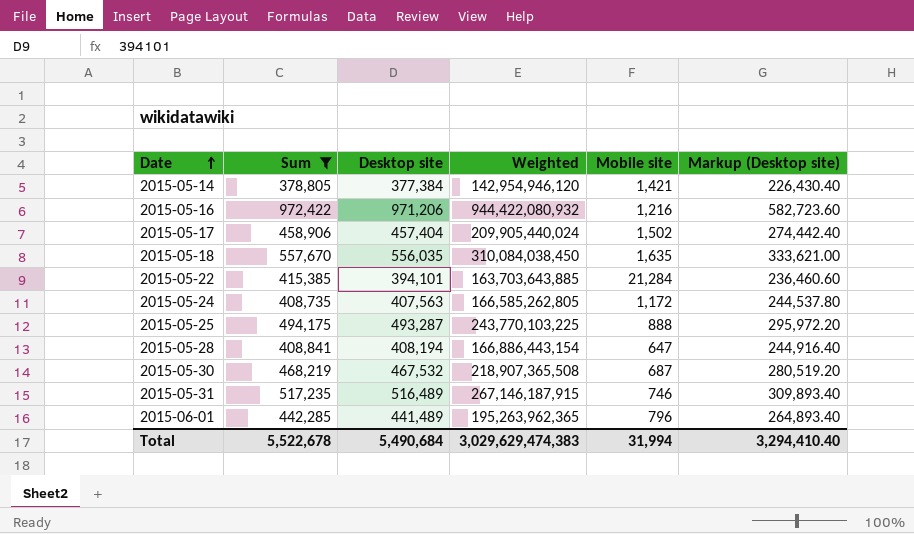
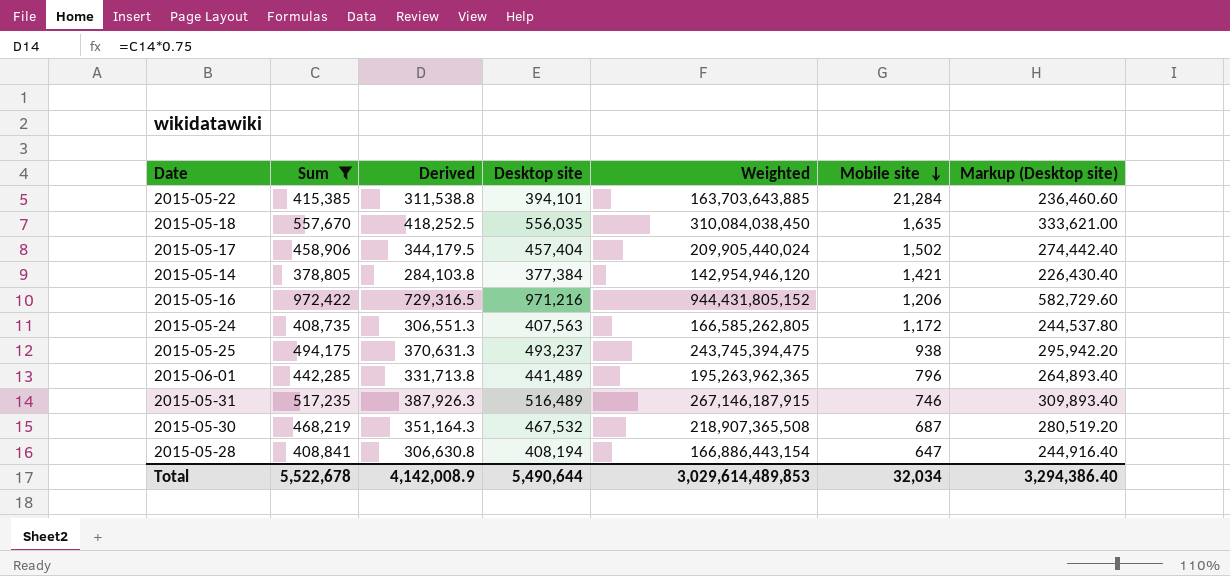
row order: Date ascending -> Mobile site descending
column Derived | formula: none -> [Sum] * 0.75
2015-05-16 | Desktop site: 971,206 -> 971,216
2015-05-16 | Weighted: 944,422,080,932 -> 944,431,805,152
2015-05-16 | Mobile site: 1,216 -> 1,206
2015-05-16 | Markup (Desktop site): 582,723.60 -> 582,729.60
2015-05-25 | Desktop site: 493,287 -> 493,237
2015-05-25 | Weighted: 243,770,103,225 -> 243,745,394,475
2015-05-25 | Mobile site: 888 -> 938
2015-05-25 | Markup (Desktop site): 295,972.20 -> 295,942.20
Total | Desktop site: 5,490,684 -> 5,490,644
Total | Weighted: 3,029,629,474,383 -> 3,029,614,489,853
Total | Mobile site: 31,994 -> 32,034
Total | Markup (Desktop site): 3,294,410.40 -> 3,294,386.40

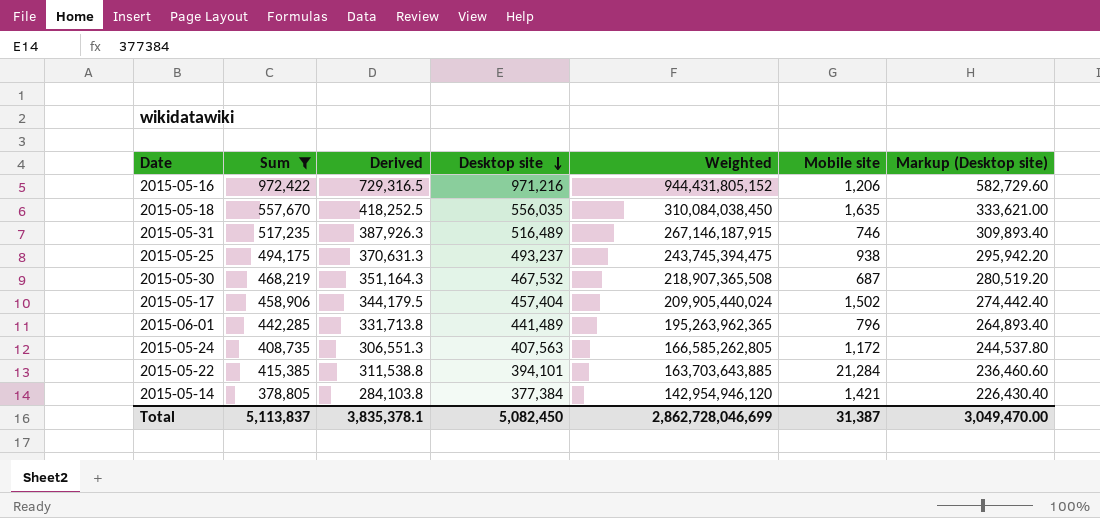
row order: Mobile site descending -> Desktop site descending
row 2015-05-28: 408,841 | 306,630.8 | 408,194 | 166,886,443,154 | 647 | 244,916.40 -> none
Total | Sum: 5,522,678 -> 5,113,837
Total | Derived: 4,142,008.9 -> 3,835,378.1
Total | Desktop site: 5,490,644 -> 5,082,450
Total | Weighted: 3,029,614,489,853 -> 2,862,728,046,699
Total | Mobile site: 32,034 -> 31,387
Total | Markup (Desktop site): 3,294,386.40 -> 3,049,470.00

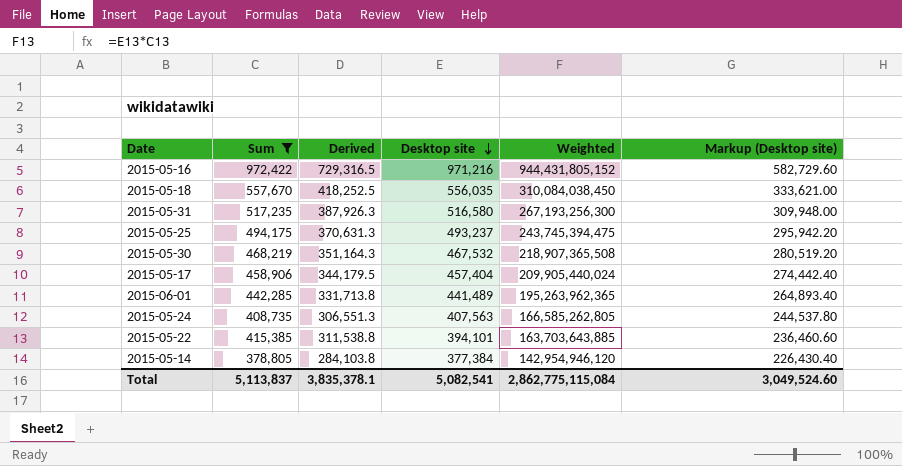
column Mobile site | formula: [Sum] - [Desktop site] -> none
2015-05-31 | Desktop site: 516,489 -> 516,580
2015-05-31 | Weighted: 267,146,187,915 -> 267,193,256,300
2015-05-31 | Markup (Desktop site): 309,893.40 -> 309,948.00
Total | Desktop site: 5,082,450 -> 5,082,541
Total | Weighted: 2,862,728,046,699 -> 2,862,775,115,084
Total | Markup (Desktop site): 3,049,470.00 -> 3,049,524.60

